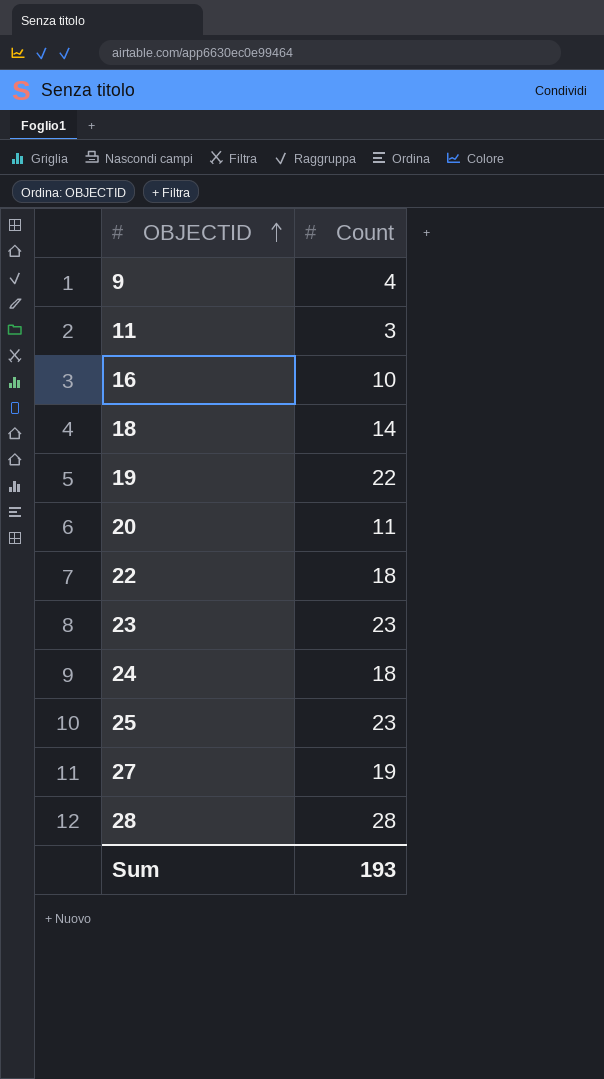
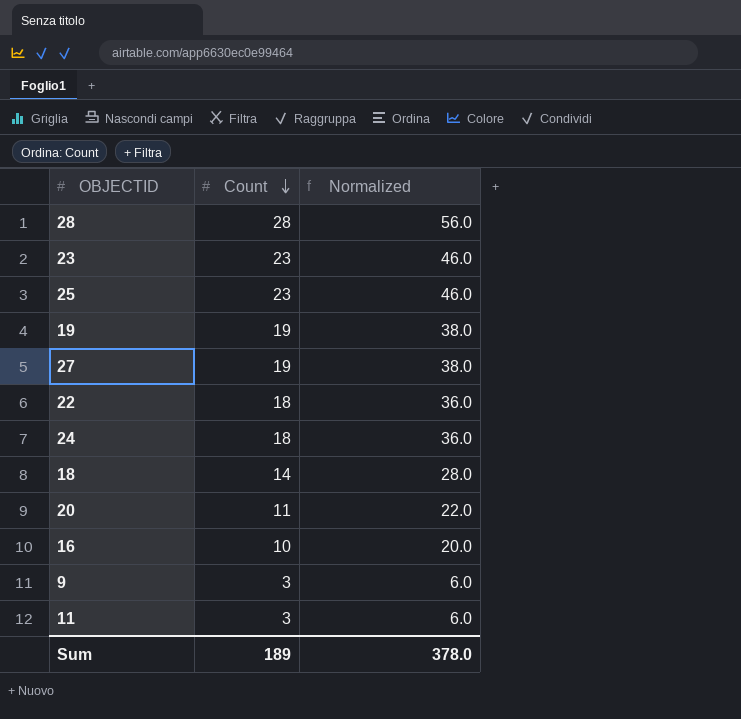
row order: OBJECTID ascending -> Count descending
column Normalized | formula: none -> [Count] * 2
19 | Count: 22 -> 19
9 | Count: 4 -> 3
Sum | Count: 193 -> 189

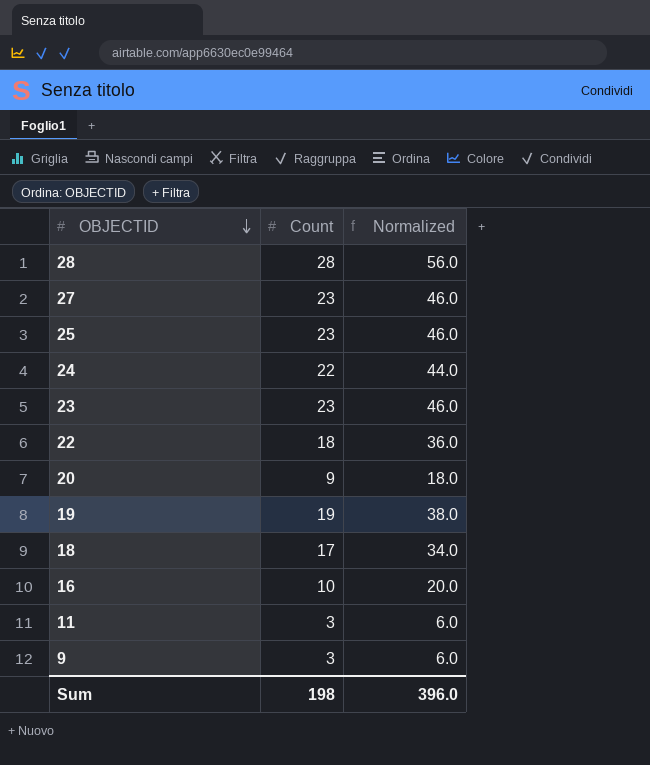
row order: Count descending -> OBJECTID descending
27 | Count: 19 -> 23
27 | Normalized: 38.0 -> 46.0
24 | Count: 18 -> 22
24 | Normalized: 36.0 -> 44.0
20 | Count: 11 -> 9
20 | Normalized: 22.0 -> 18.0
18 | Count: 14 -> 17
18 | Normalized: 28.0 -> 34.0
Sum | Count: 189 -> 198
Sum | Normalized: 378.0 -> 396.0

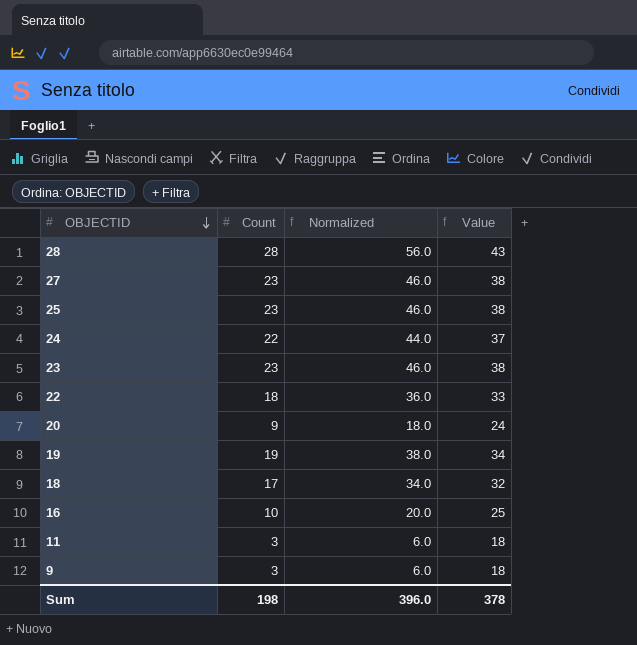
column Value | formula: none -> [Count] + 15

